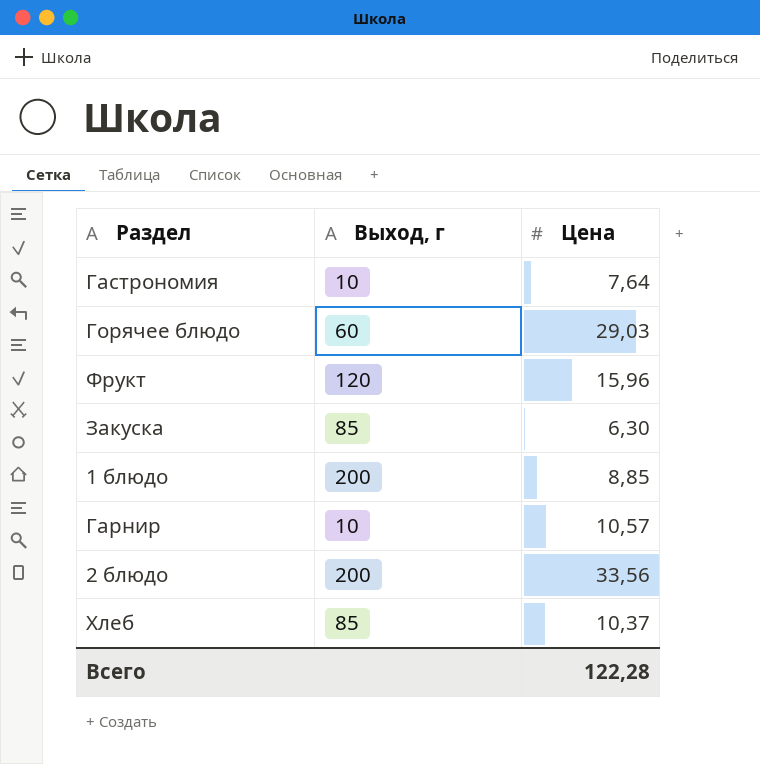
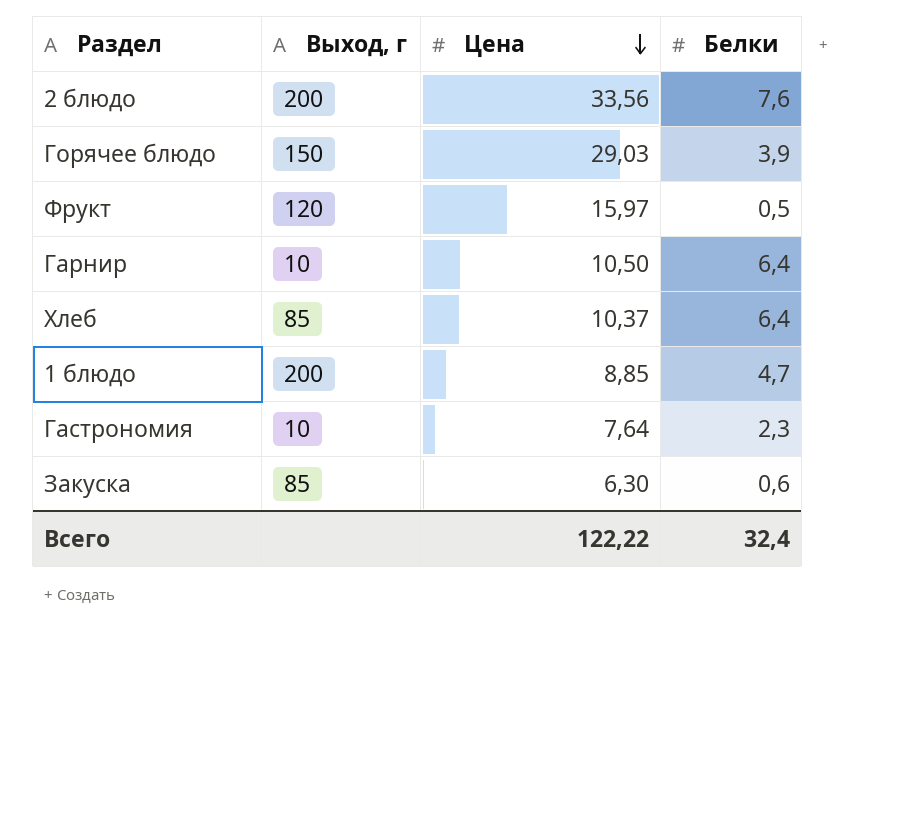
row order: none -> Цена descending
column Белки | position: none -> 4
Горячее блюдо | Выход, г: 60 -> 150
Фрукт | Цена: 15,96 -> 15,97
Гарнир | Цена: 10,57 -> 10,50
Всего | Цена: 122,28 -> 122,22

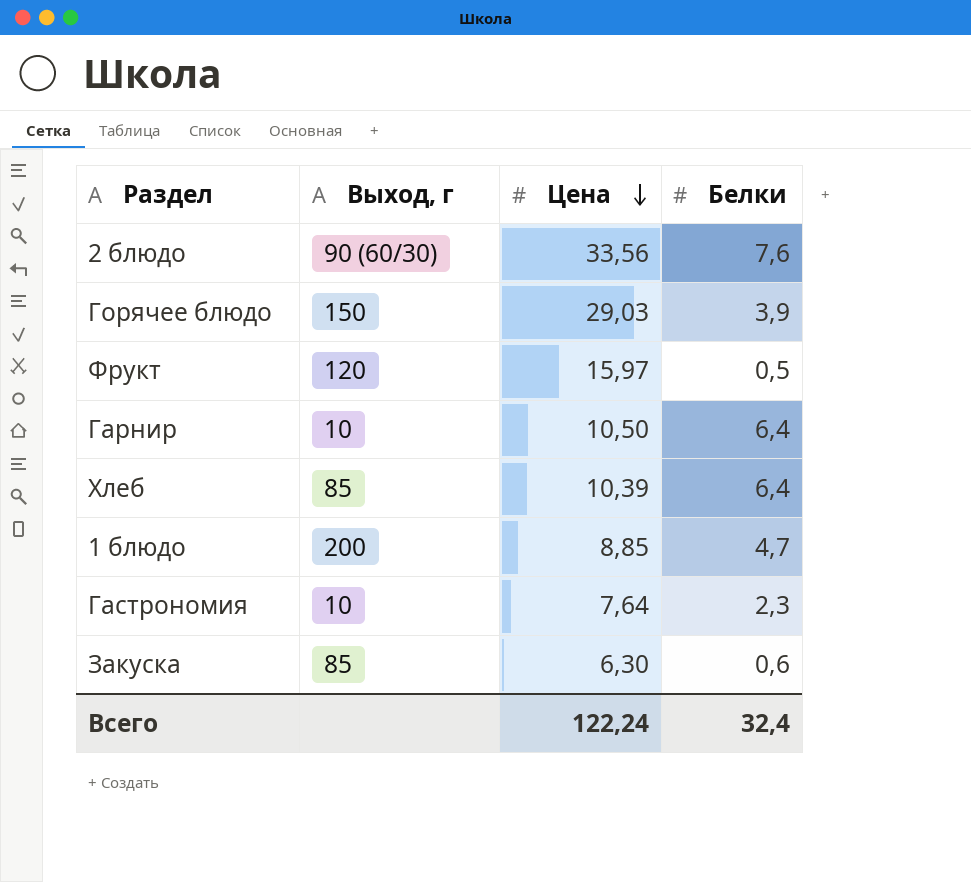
2 блюдо | Выход, г: 200 -> 90 (60/30)
Хлеб | Цена: 10,37 -> 10,39
Всего | Цена: 122,22 -> 122,24

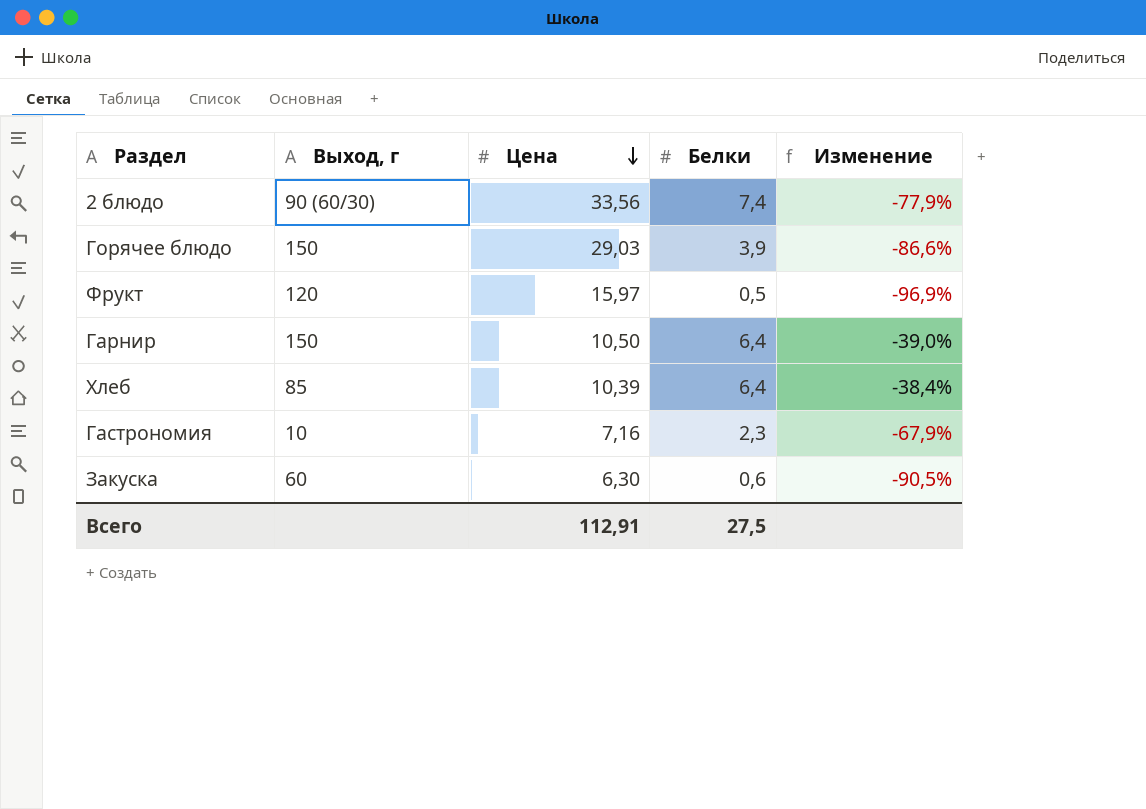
column Изменение | formula: none -> ([Белки] - [Цена]) / [Цена]
row 1 блюдо: 200 | 8,85 | 4,7 -> none
2 блюдо | Белки: 7,6 -> 7,4
Гарнир | Выход, г: 10 -> 150
Гастрономия | Цена: 7,64 -> 7,16
Закуска | Выход, г: 85 -> 60
Всего | Цена: 122,24 -> 112,91
Всего | Белки: 32,4 -> 27,5

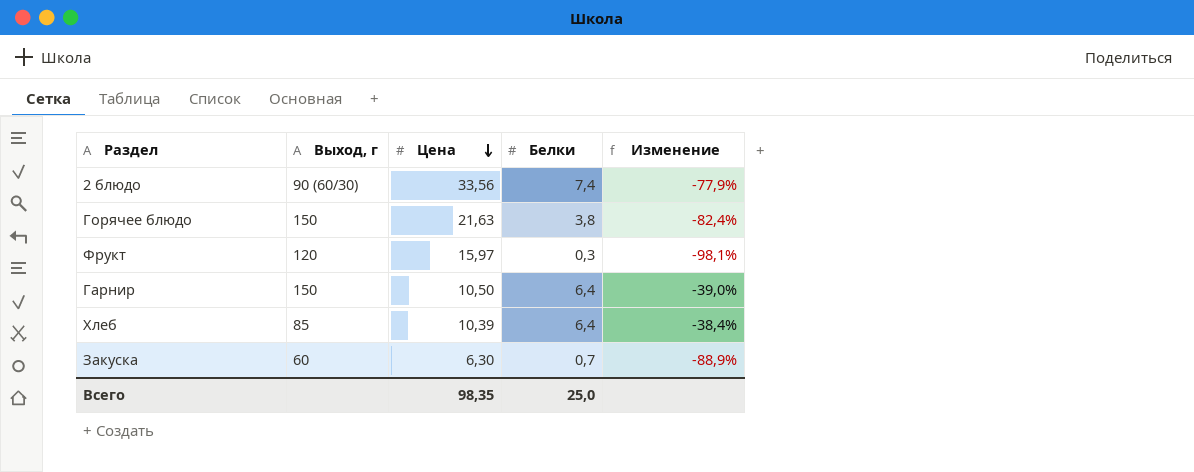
row Гастрономия: 10 | 7,16 | 2,3 | -67,9% -> none
Горячее блюдо | Цена: 29,03 -> 21,63
Горячее блюдо | Белки: 3,9 -> 3,8
Горячее блюдо | Изменение: -86,6% -> -82,4%
Фрукт | Белки: 0,5 -> 0,3
Фрукт | Изменение: -96,9% -> -98,1%
Закуска | Белки: 0,6 -> 0,7
Закуска | Изменение: -90,5% -> -88,9%
Всего | Цена: 112,91 -> 98,35
Всего | Белки: 27,5 -> 25,0

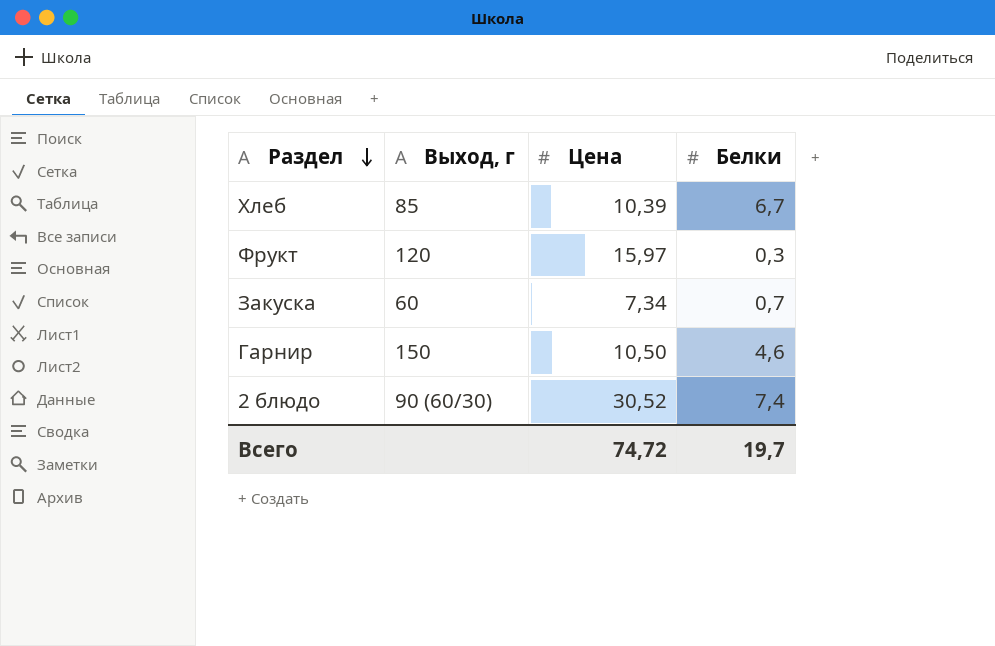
row order: Цена descending -> Раздел descending
column Изменение | formula: ([Белки] - [Цена]) / [Цена] -> none
row Горячее блюдо: 150 | 21,63 | 3,8 | -82,4% -> none
Хлеб | Белки: 6,4 -> 6,7
Закуска | Цена: 6,30 -> 7,34
Гарнир | Белки: 6,4 -> 4,6
2 блюдо | Цена: 33,56 -> 30,52
Всего | Цена: 98,35 -> 74,72
Всего | Белки: 25,0 -> 19,7

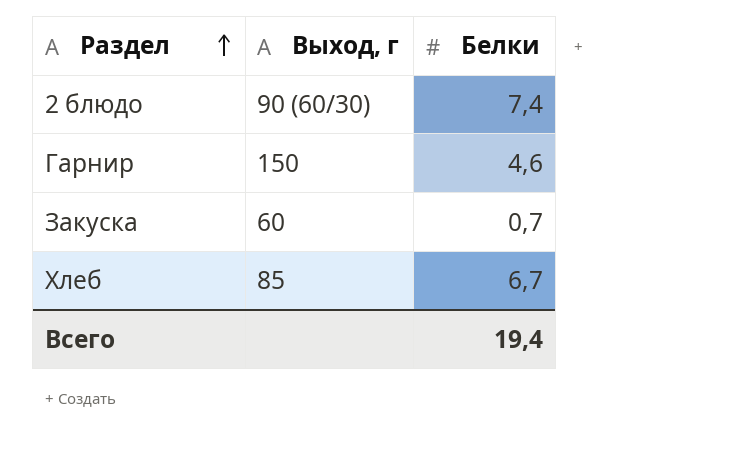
row order: Раздел descending -> Раздел ascending
column Цена | position: 3 -> none
row Фрукт: 120 | 15,97 | 0,3 -> none
Всего | Белки: 19,7 -> 19,4

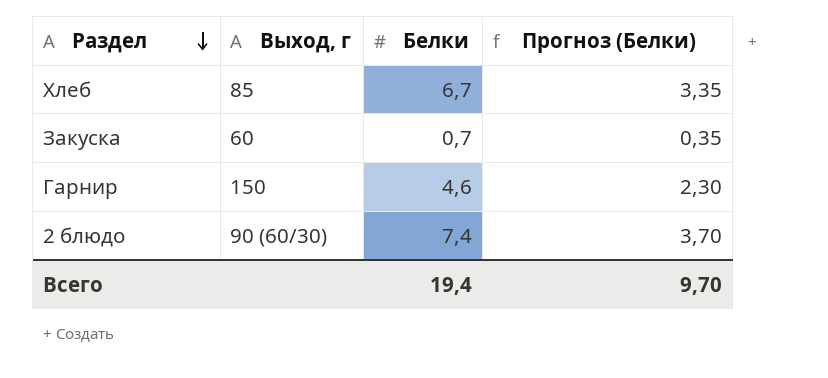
row order: Раздел ascending -> Раздел descending
column Прогноз (Белки) | formula: none -> [Белки] * 0,5

